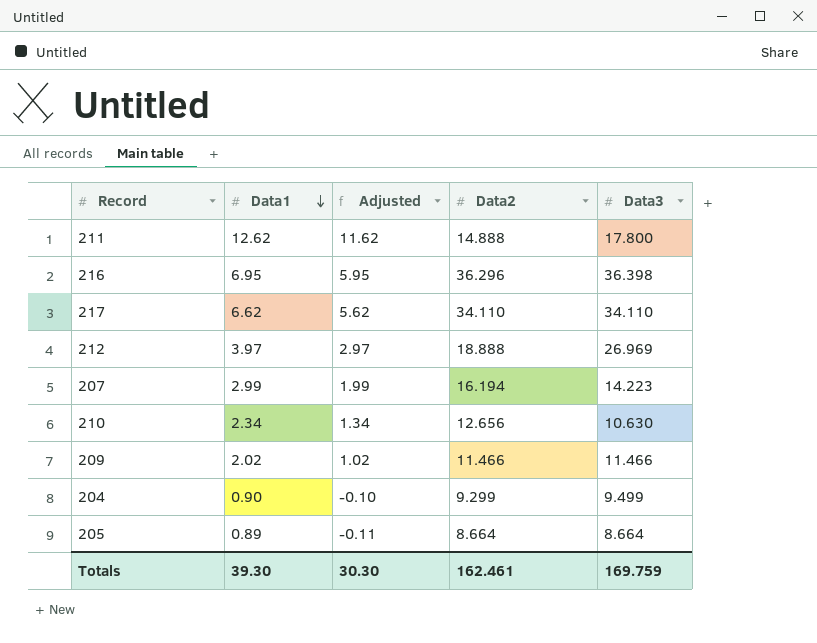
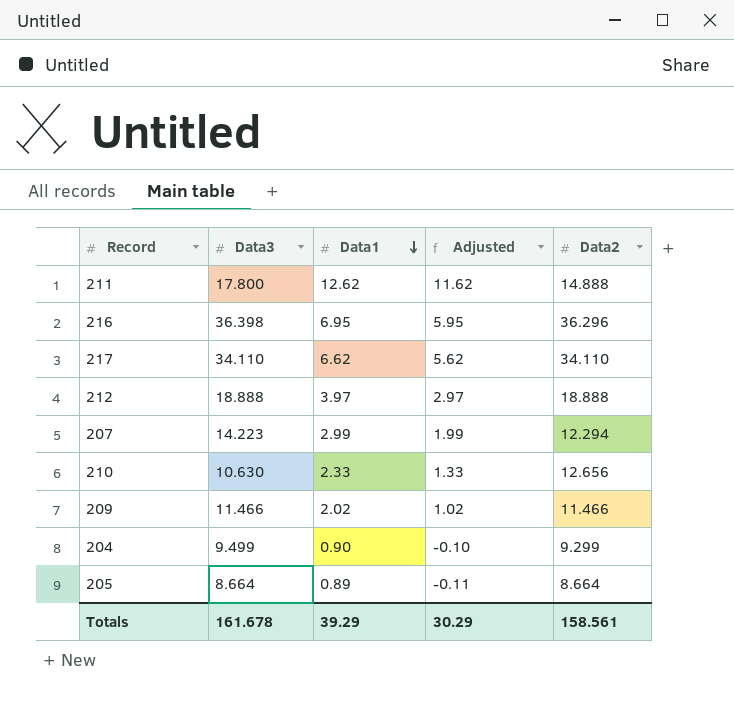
column Data3 | position: 5 -> 2
212 | Data3: 26.969 -> 18.888
207 | Data2: 16.194 -> 12.294
210 | Data1: 2.34 -> 2.33
210 | Adjusted: 1.34 -> 1.33
Totals | Data3: 169.759 -> 161.678
Totals | Data1: 39.30 -> 39.29
Totals | Adjusted: 30.30 -> 30.29
Totals | Data2: 162.461 -> 158.561

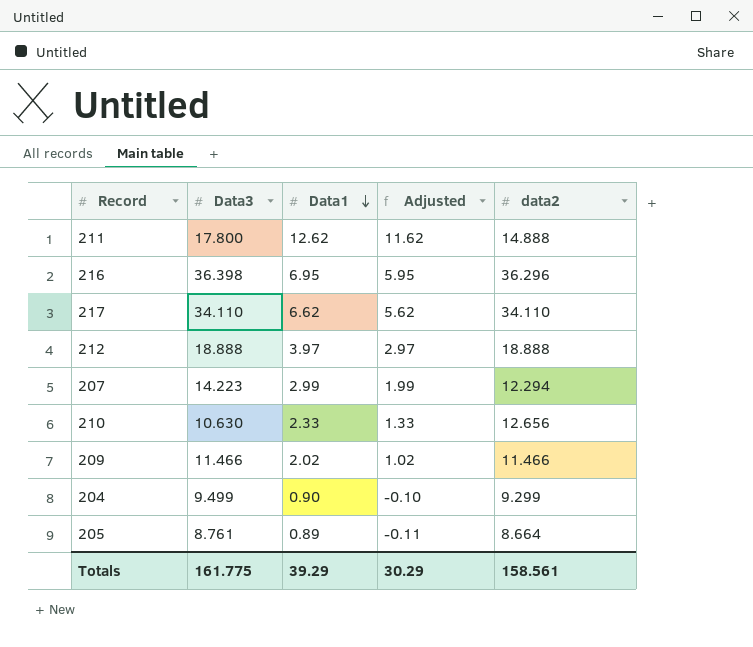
column name: Data2 -> data2
205 | Data3: 8.664 -> 8.761
Totals | Data3: 161.678 -> 161.775

